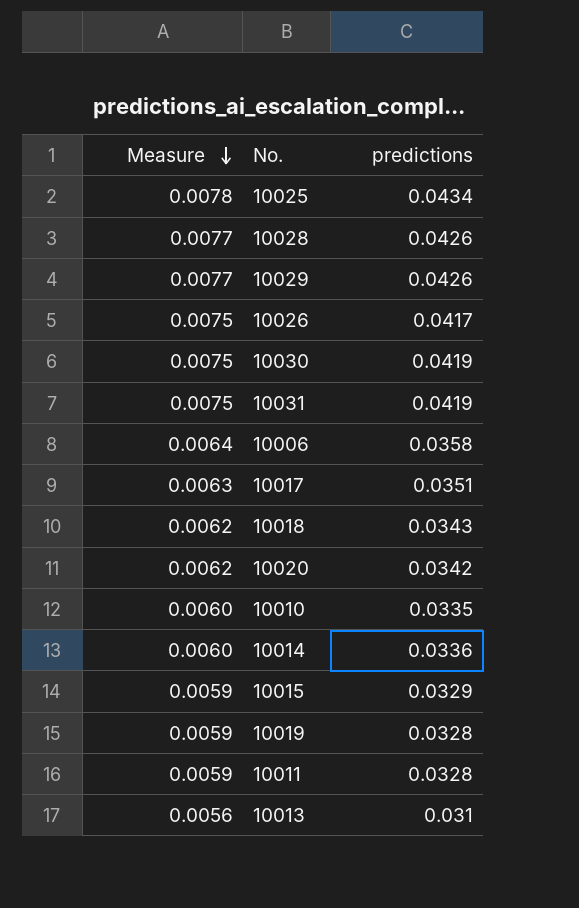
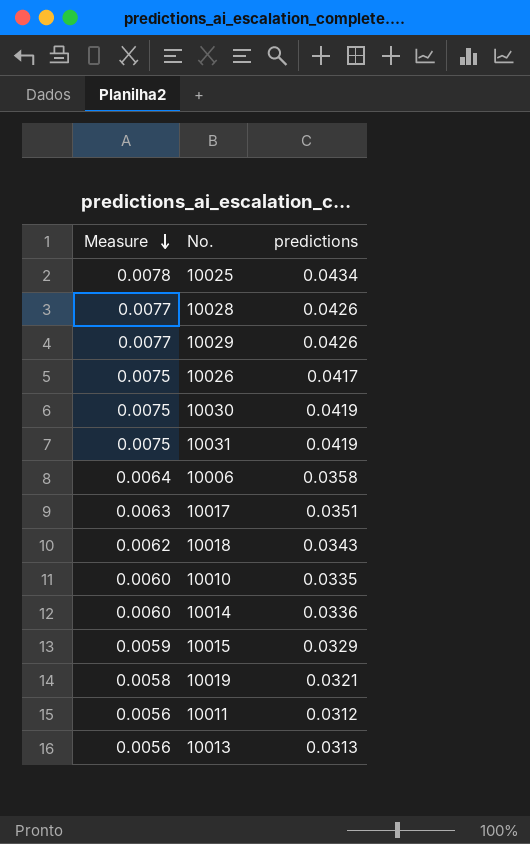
row 10020: 0.0062 | 0.0342 -> none
10019 | Measure: 0.0059 -> 0.0058
10019 | predictions: 0.0328 -> 0.0321
10011 | Measure: 0.0059 -> 0.0056
10011 | predictions: 0.0328 -> 0.0312
10013 | predictions: 0.031 -> 0.0313

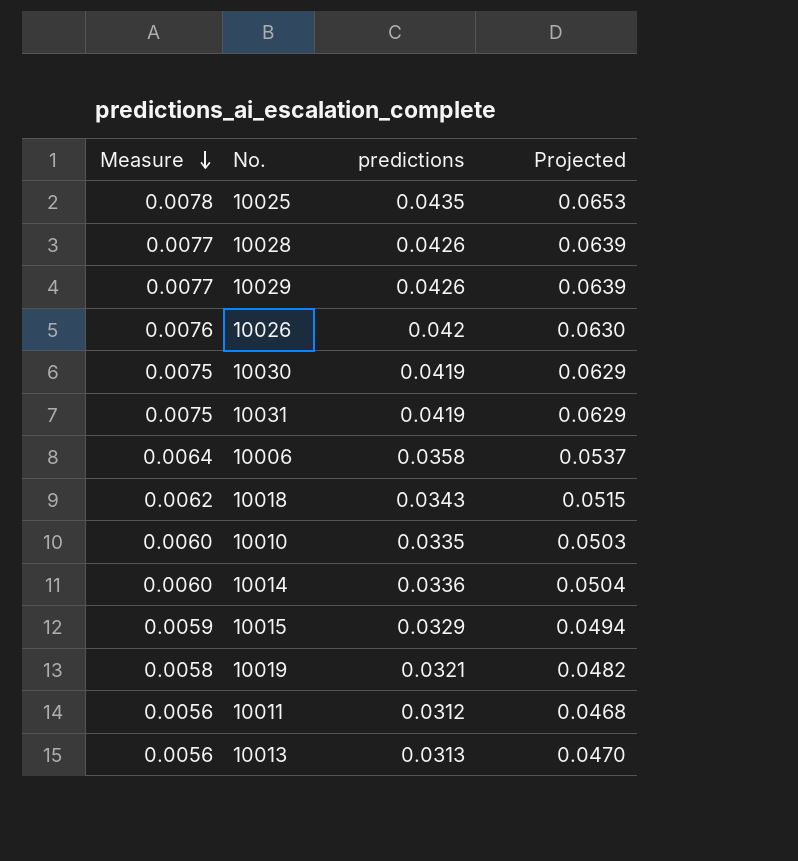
column Projected | formula: none -> [predictions] * 1.5
row 10017: 0.0063 | 0.0351 -> none
10025 | predictions: 0.0434 -> 0.0435
10026 | Measure: 0.0075 -> 0.0076
10026 | predictions: 0.0417 -> 0.042

